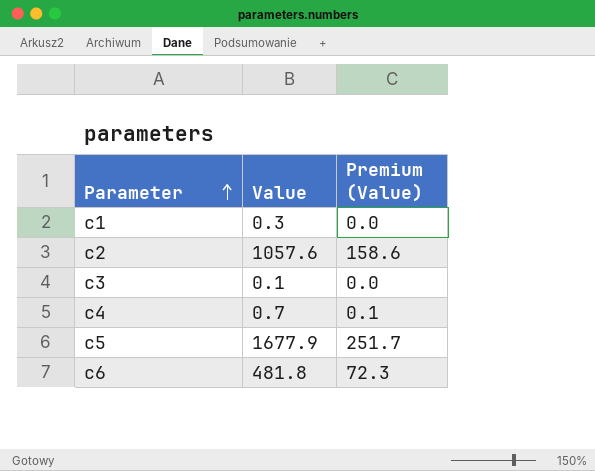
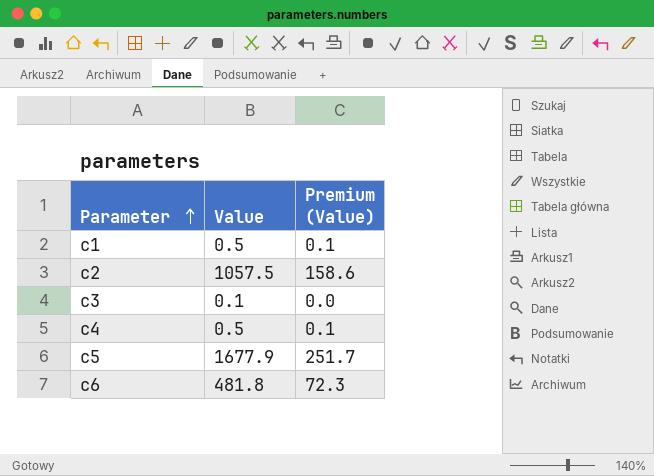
c1 | Value: 0.3 -> 0.5
c1 | Premium (Value): 0.0 -> 0.1
c2 | Value: 1057.6 -> 1057.5
c4 | Value: 0.7 -> 0.5

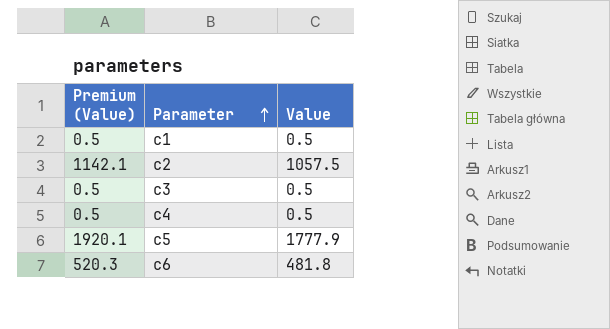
column Premium (Value) | formula: [Value] * 0.15 -> [Value] * 1.08
column Premium (Value) | position: 3 -> 1
c3 | Value: 0.1 -> 0.5
c5 | Value: 1677.9 -> 1777.9

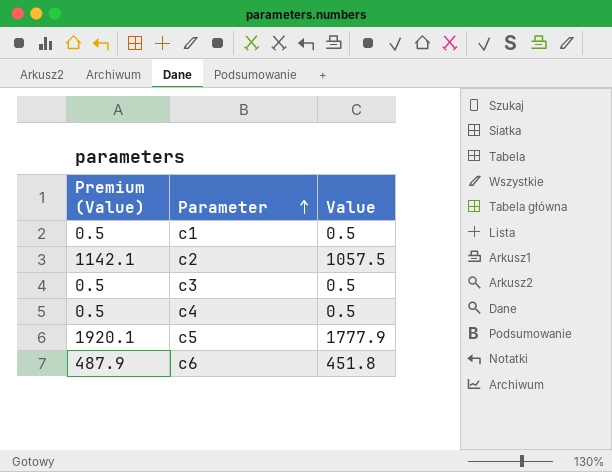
c6 | Premium (Value): 520.3 -> 487.9
c6 | Value: 481.8 -> 451.8

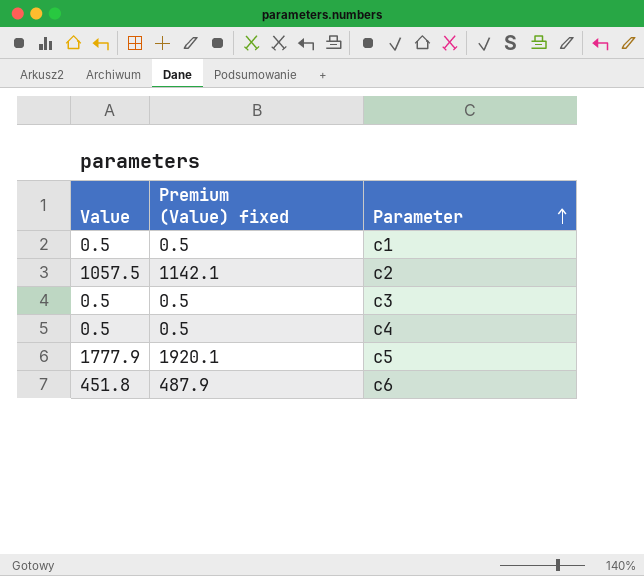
column Value | position: 3 -> 1
column name: Premium (Value) -> Premium (Value) fixed

